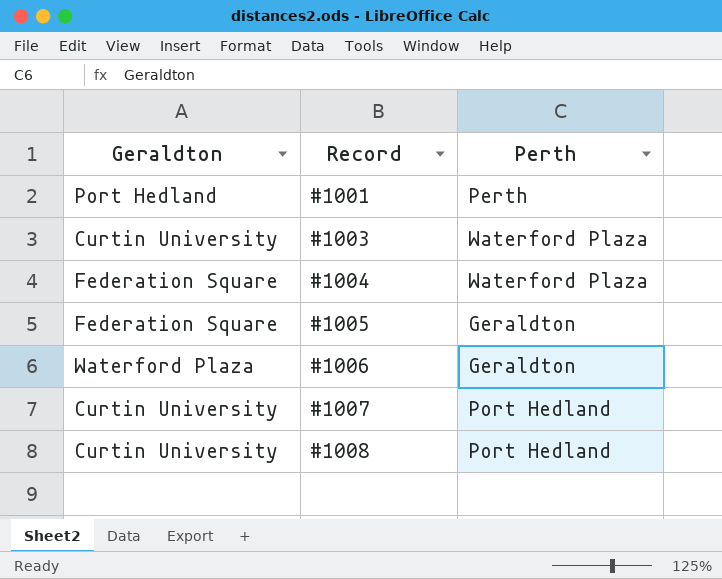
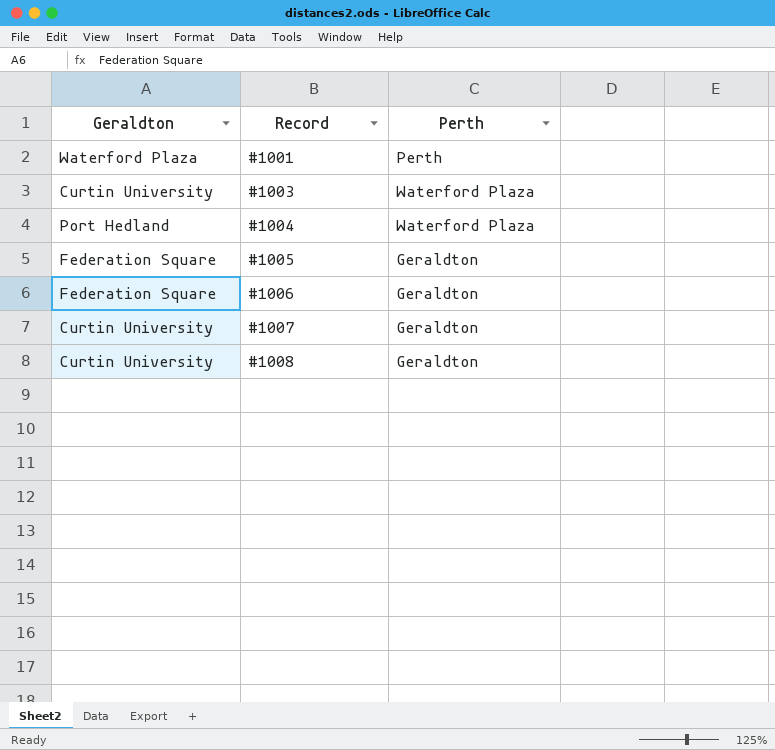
#1001 | Geraldton: Port Hedland -> Waterford Plaza
#1004 | Geraldton: Federation Square -> Port Hedland
#1006 | Geraldton: Waterford Plaza -> Federation Square
#1007 | Perth: Port Hedland -> Geraldton
#1008 | Perth: Port Hedland -> Geraldton

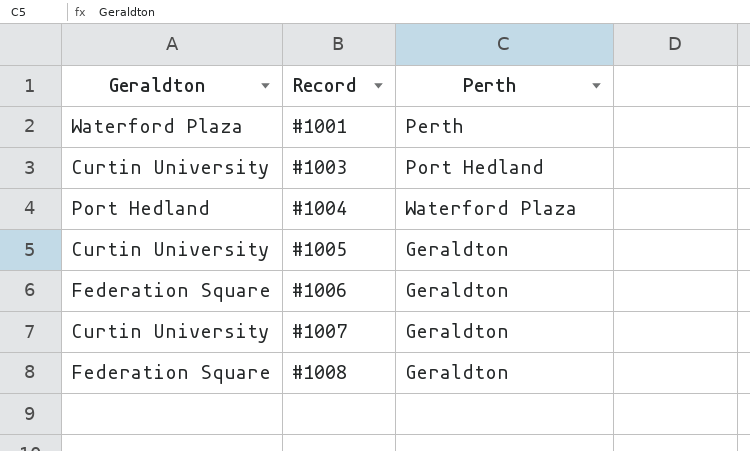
#1003 | Perth: Waterford Plaza -> Port Hedland
#1005 | Geraldton: Federation Square -> Curtin University
#1008 | Geraldton: Curtin University -> Federation Square

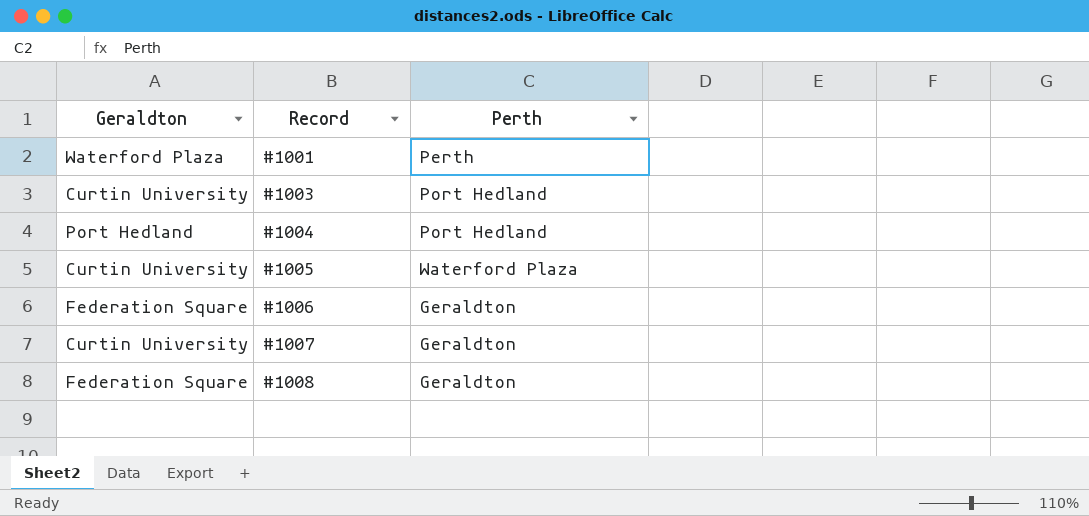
#1004 | Perth: Waterford Plaza -> Port Hedland
#1005 | Perth: Geraldton -> Waterford Plaza

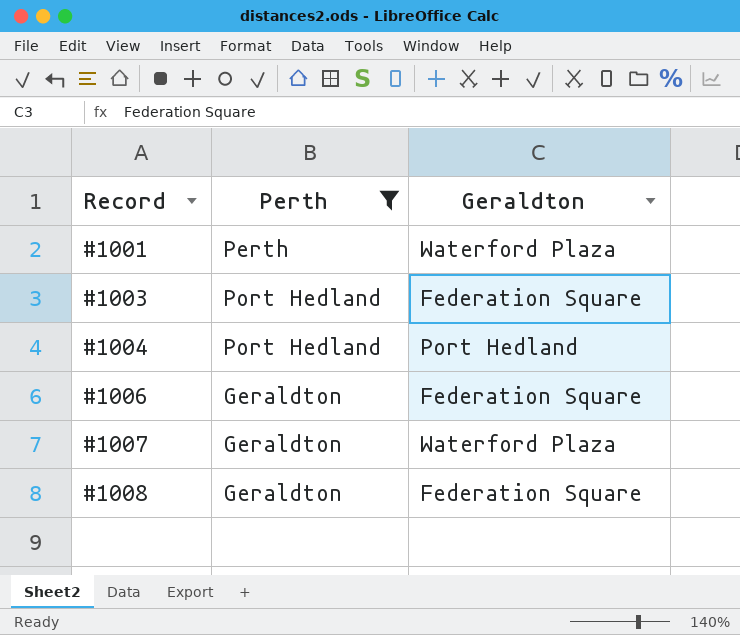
filter: none -> Perth != Waterford Plaza
column Geraldton | position: 1 -> 3
#1003 | Geraldton: Curtin University -> Federation Square
#1007 | Geraldton: Curtin University -> Waterford Plaza

